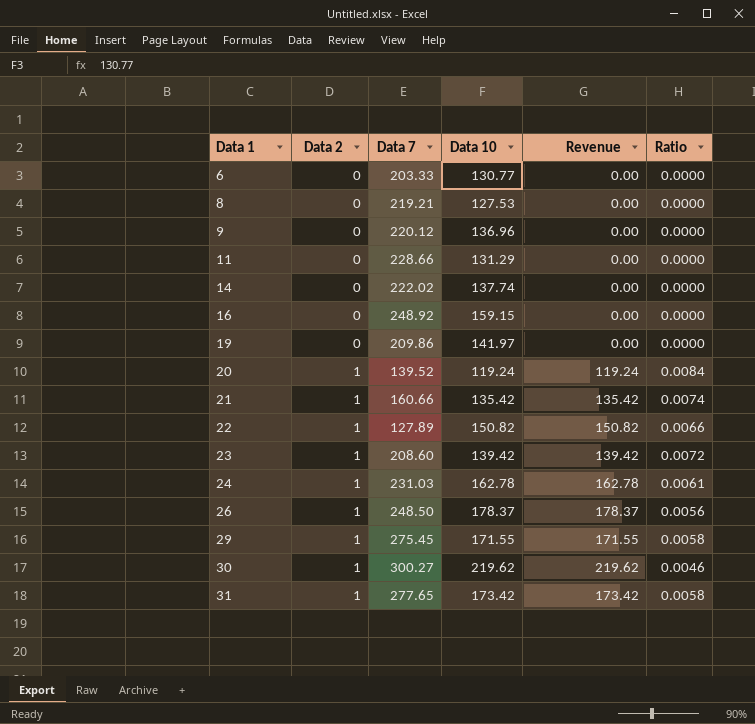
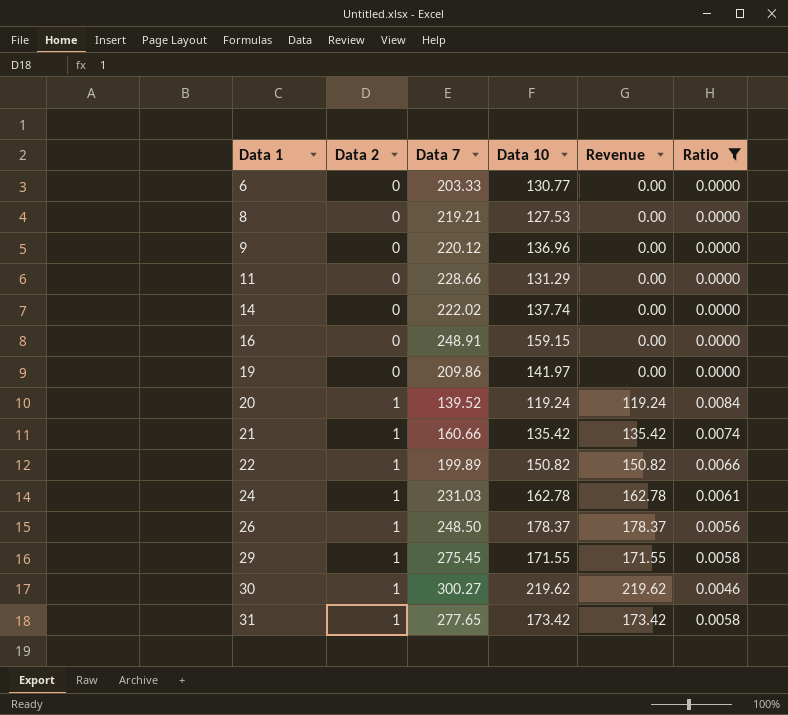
filter: none -> Ratio != 0.0072
16 | Data 7: 248.92 -> 248.91
22 | Data 7: 127.89 -> 199.89

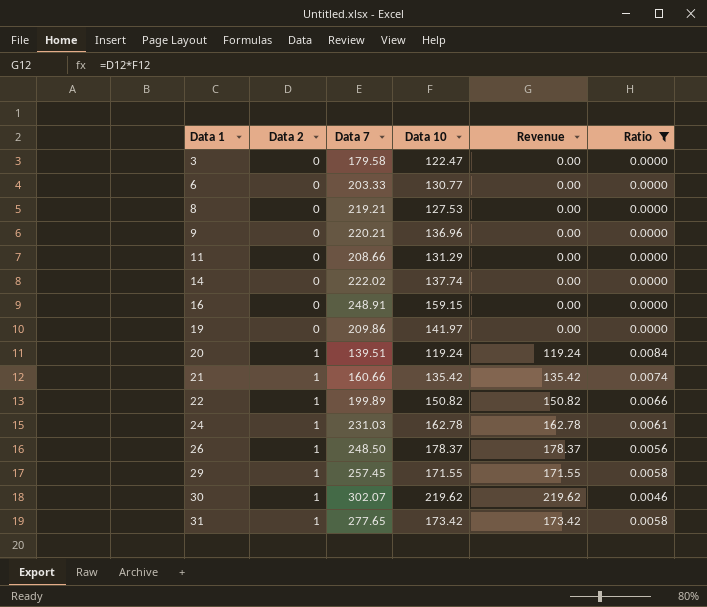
row 3: none -> 0 | 179.58 | 122.47 | 0.00 | 0.0000
9 | Data 7: 220.12 -> 220.21
11 | Data 7: 228.66 -> 208.66
20 | Data 7: 139.52 -> 139.51
29 | Data 7: 275.45 -> 257.45
30 | Data 7: 300.27 -> 302.07

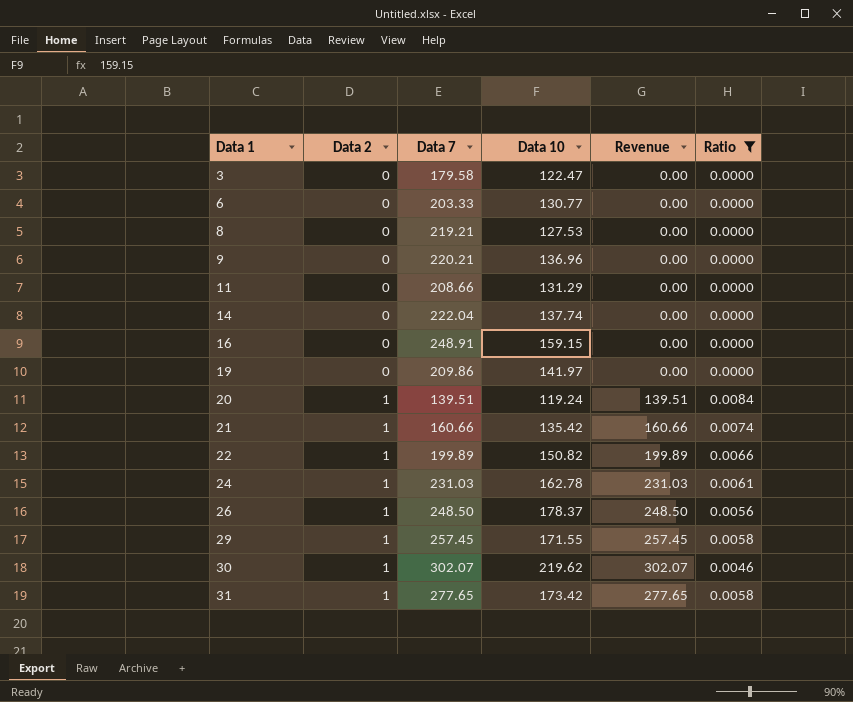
column Revenue | formula: [Data 2] * [Data 10] -> [Data 2] * [Data 7]
14 | Data 7: 222.02 -> 222.04

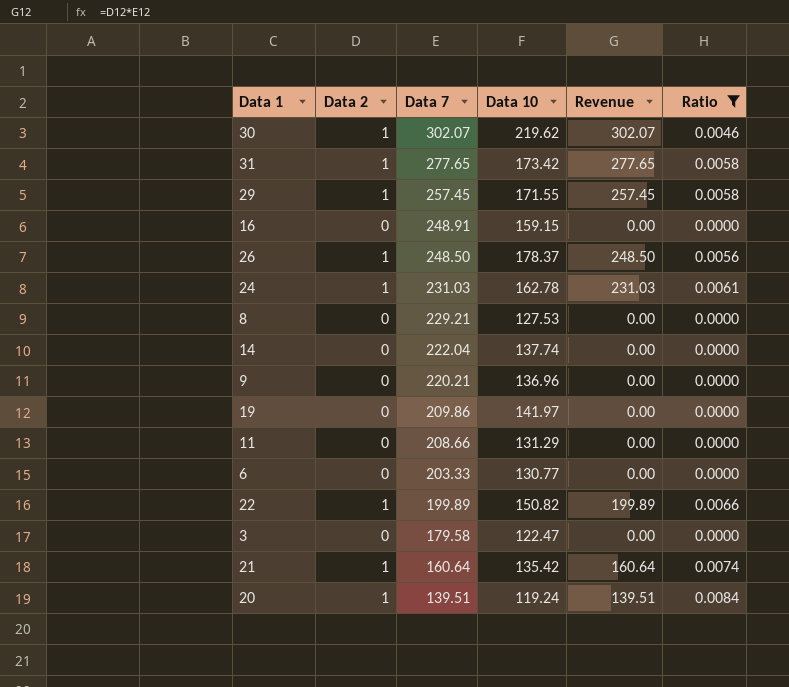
row order: Data 1 ascending -> Data 7 descending
8 | Data 7: 219.21 -> 229.21
21 | Data 7: 160.66 -> 160.64
21 | Revenue: 160.66 -> 160.64

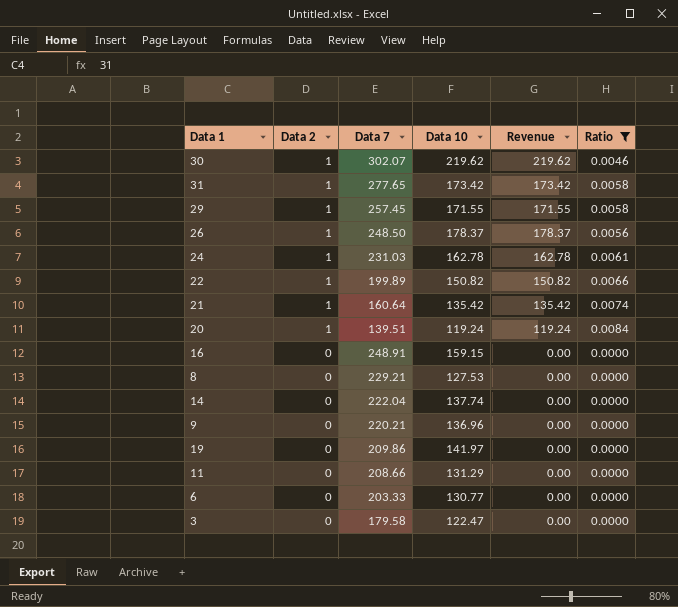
row order: Data 7 descending -> Data 2 descending
column Revenue | formula: [Data 2] * [Data 7] -> [Data 2] * [Data 10]

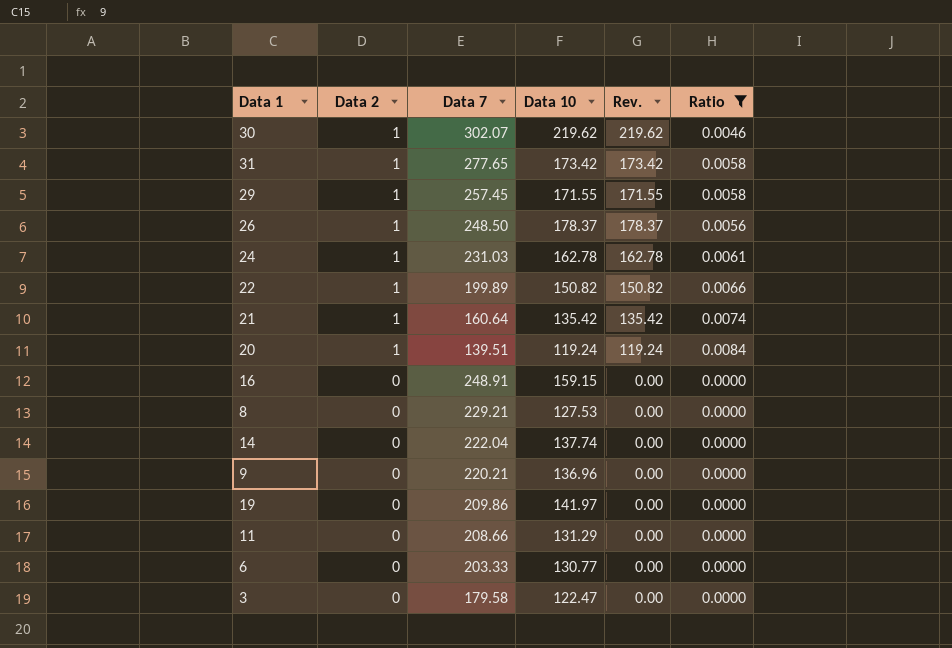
column name: Revenue -> Rev.

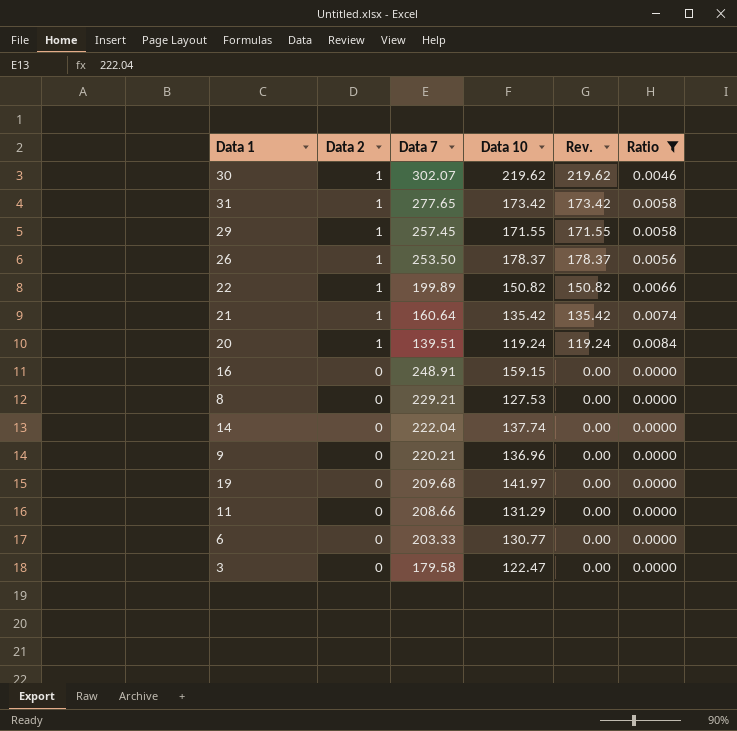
row 24: 1 | 231.03 | 162.78 | 162.78 | 0.0061 -> none
26 | Data 7: 248.50 -> 253.50
19 | Data 7: 209.86 -> 209.68

